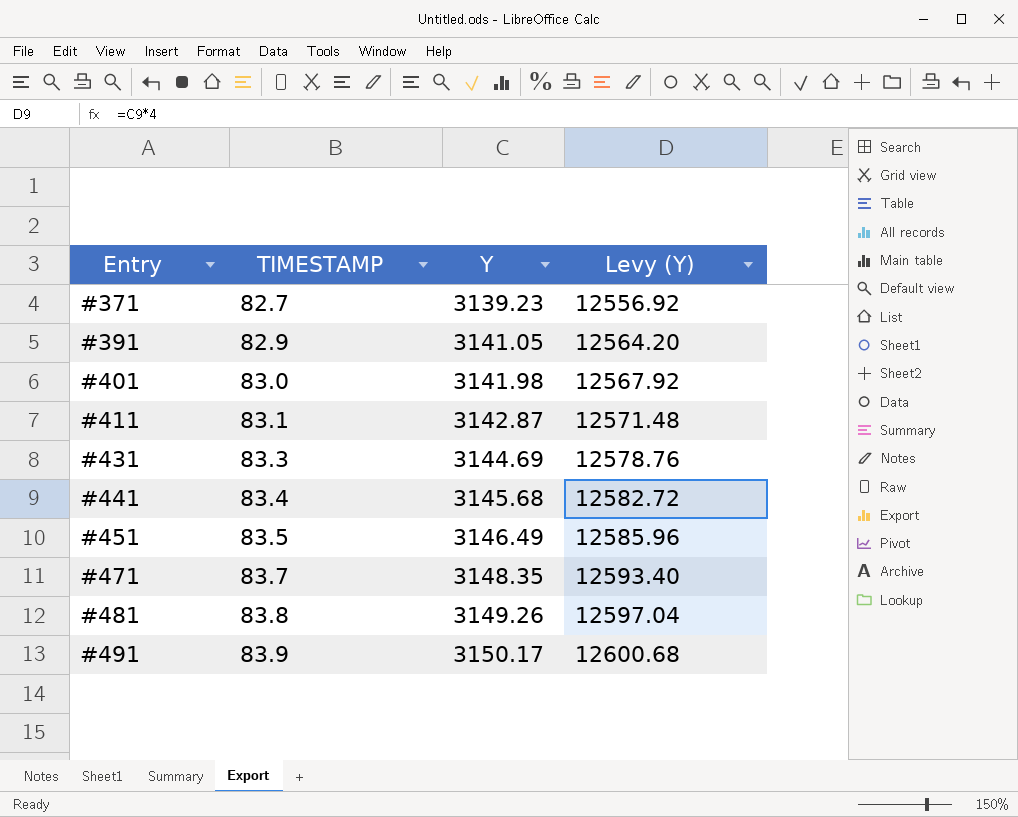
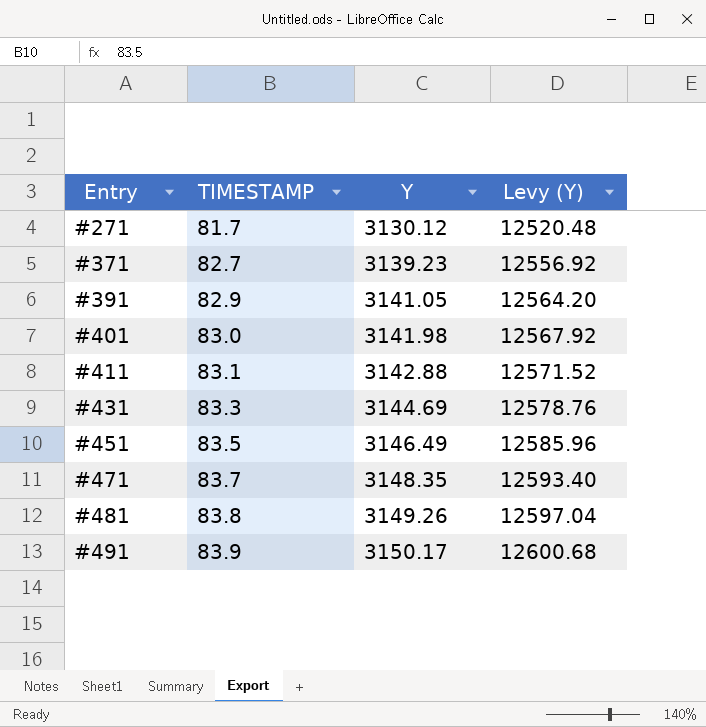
row #441: 83.4 | 3145.68 | 12582.72 -> none
row #271: none -> 81.7 | 3130.12 | 12520.48
#411 | Y: 3142.87 -> 3142.88
#411 | Levy (Y): 12571.48 -> 12571.52

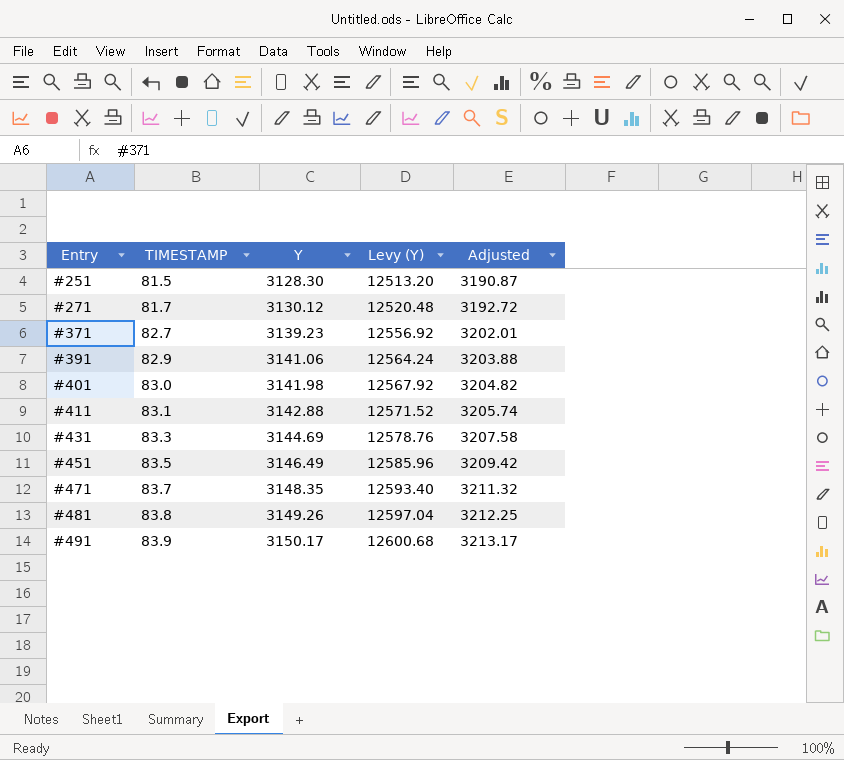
column Adjusted | formula: none -> [Y] * 1.02
row #251: none -> 81.5 | 3128.30 | 12513.20 | 3190.87
#391 | Y: 3141.05 -> 3141.06
#391 | Levy (Y): 12564.20 -> 12564.24

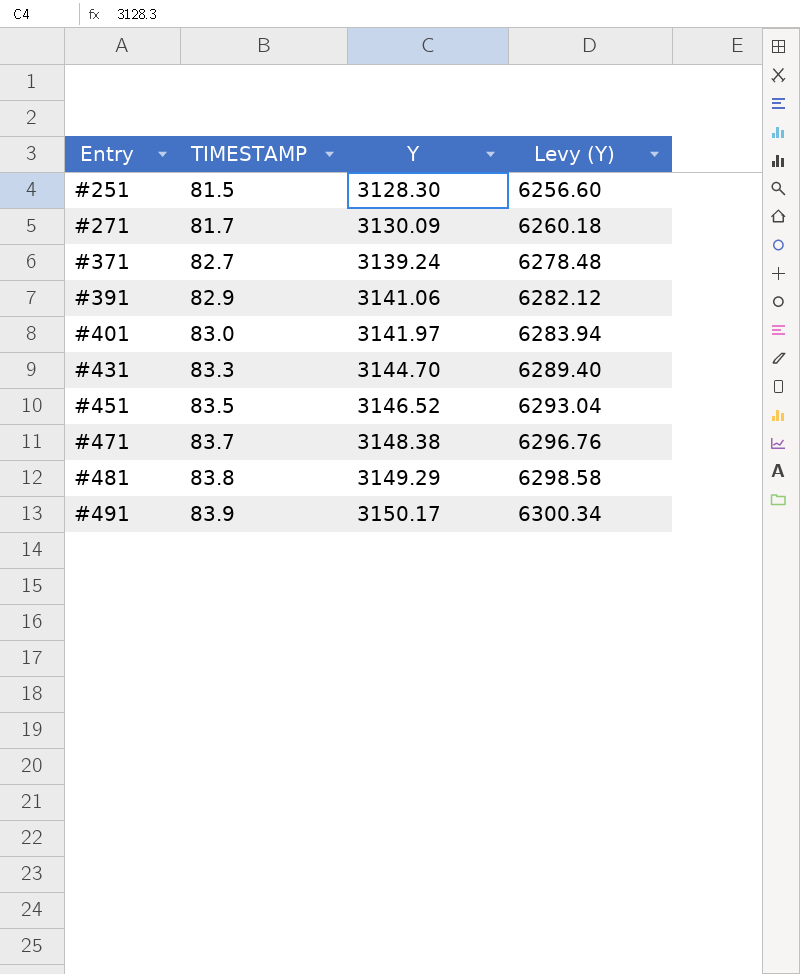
column Adjusted | formula: [Y] * 1.02 -> none
column Levy (Y) | formula: [Y] * 4 -> [Y] * 2
row #411: 83.1 | 3142.88 | 12571.52 | 3205.74 -> none
#271 | Y: 3130.12 -> 3130.09
#371 | Y: 3139.23 -> 3139.24
#401 | Y: 3141.98 -> 3141.97
#431 | Y: 3144.69 -> 3144.70
#451 | Y: 3146.49 -> 3146.52
#471 | Y: 3148.35 -> 3148.38
#481 | Y: 3149.26 -> 3149.29

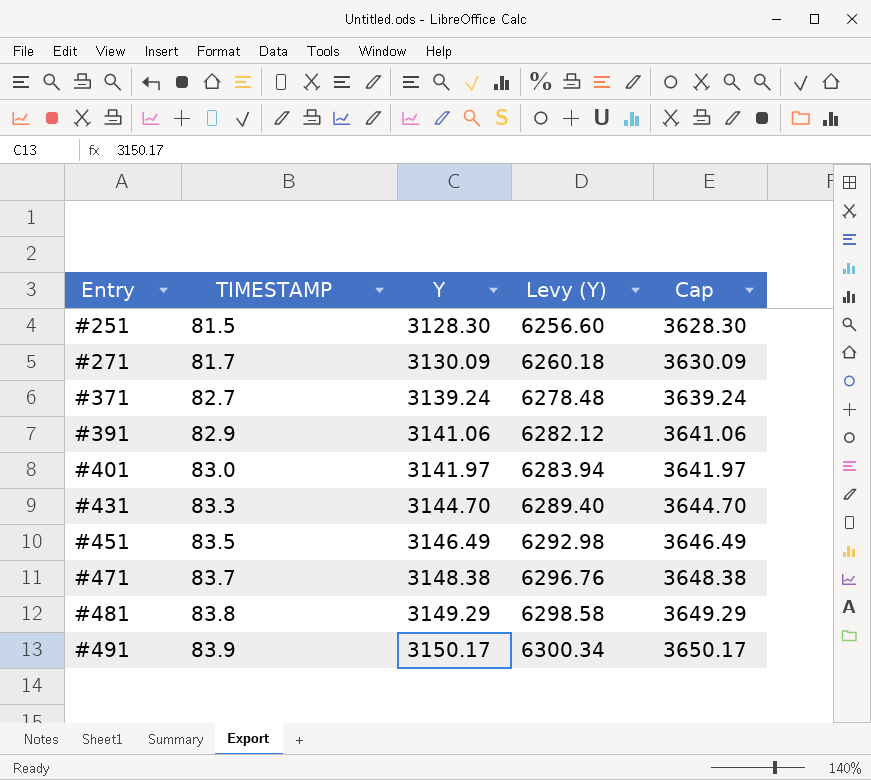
column Cap | formula: none -> [Y] + 500
#451 | Y: 3146.52 -> 3146.49
#451 | Levy (Y): 6293.04 -> 6292.98

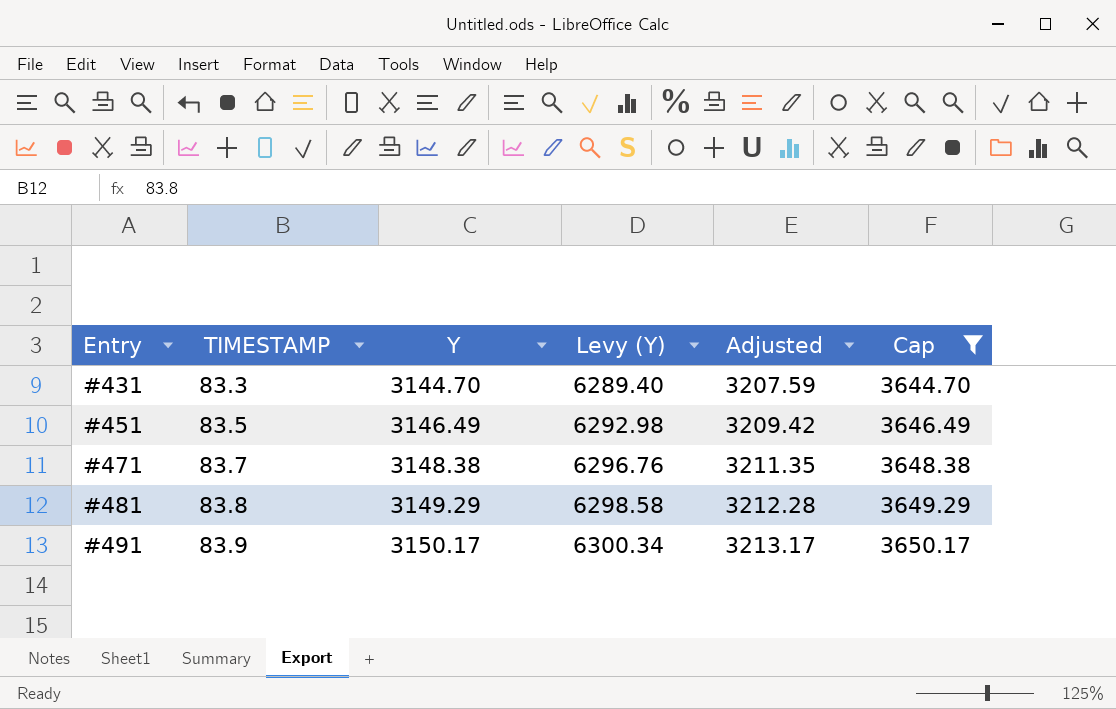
filter: none -> Cap >= 3644.70
column Adjusted | formula: none -> [Y] * 1.02

